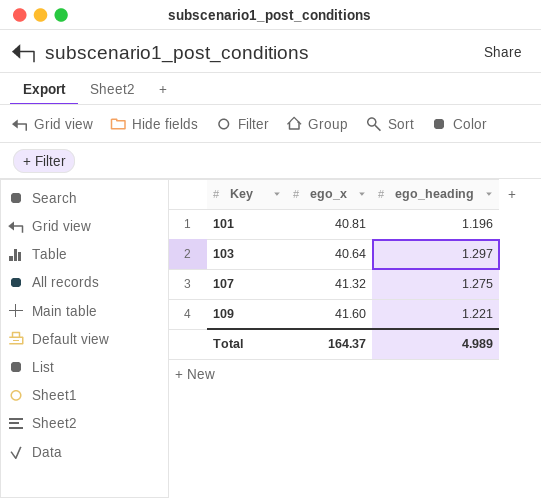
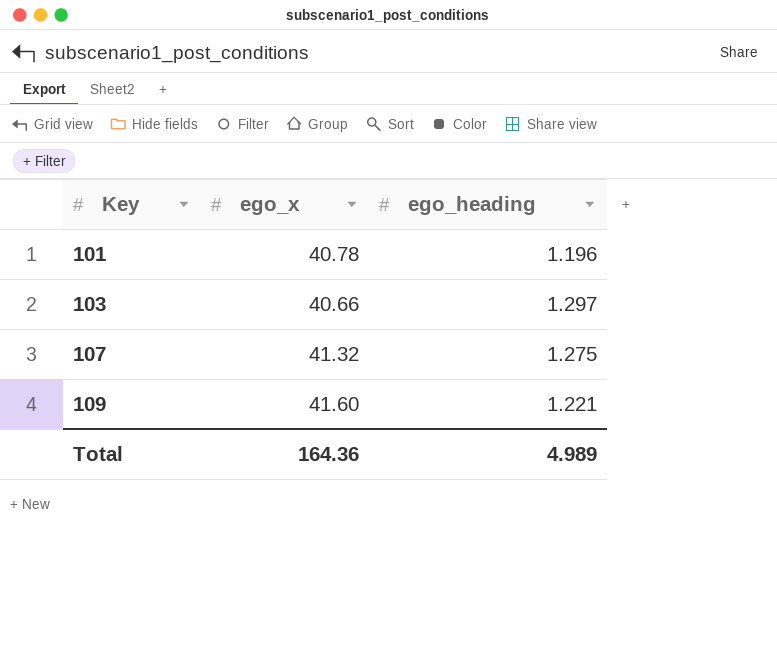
101 | ego_x: 40.81 -> 40.78
103 | ego_x: 40.64 -> 40.66
Total | ego_x: 164.37 -> 164.36

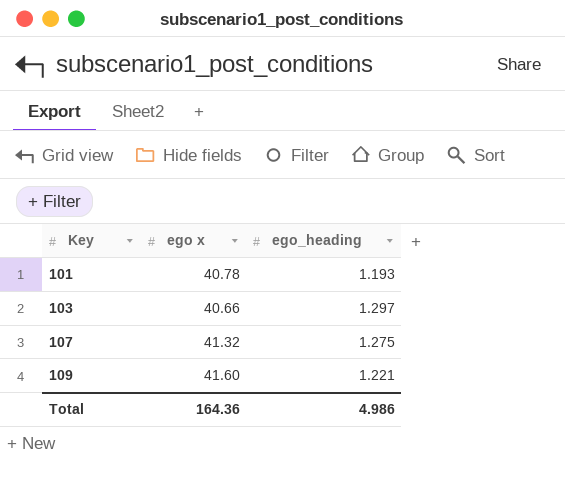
column name: ego_x -> ego x
101 | ego_heading: 1.196 -> 1.193
Total | ego_heading: 4.989 -> 4.986

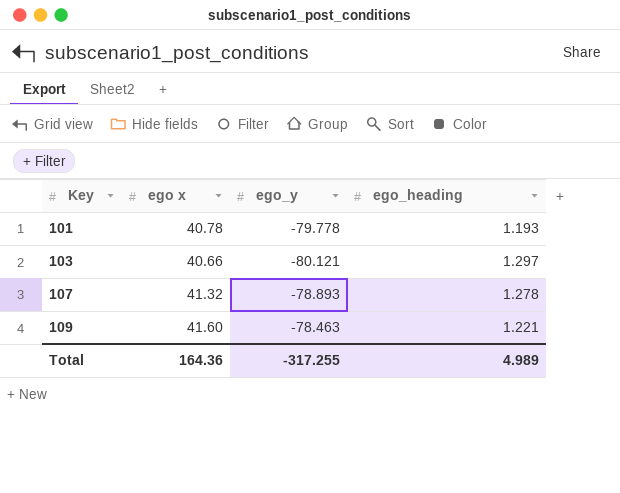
column ego_y | position: none -> 3
107 | ego_heading: 1.275 -> 1.278
Total | ego_heading: 4.986 -> 4.989

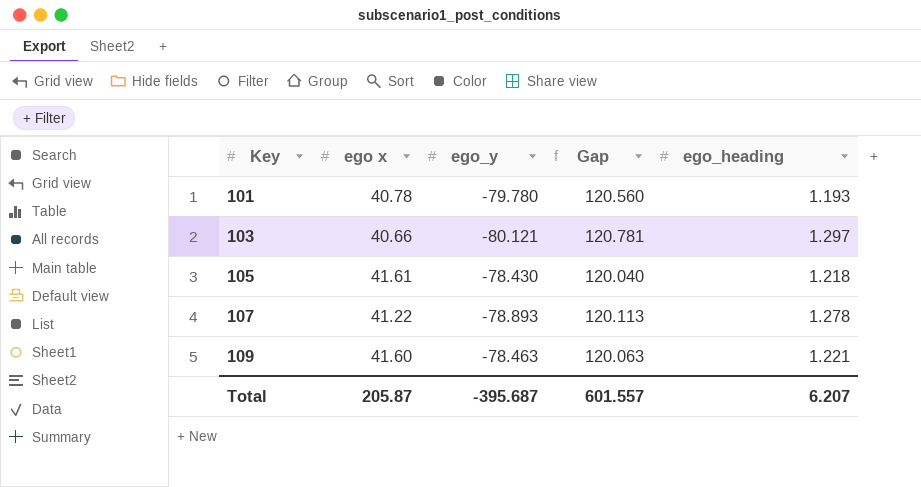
column Gap | formula: none -> [ego x] - [ego_y]
101 | ego_y: -79.778 -> -79.780
row 105: none -> 41.61 | -78.430 | 120.040 | 1.218
107 | ego x: 41.32 -> 41.22
Total | ego x: 164.36 -> 205.87
Total | ego_y: -317.255 -> -395.687
Total | ego_heading: 4.989 -> 6.207

